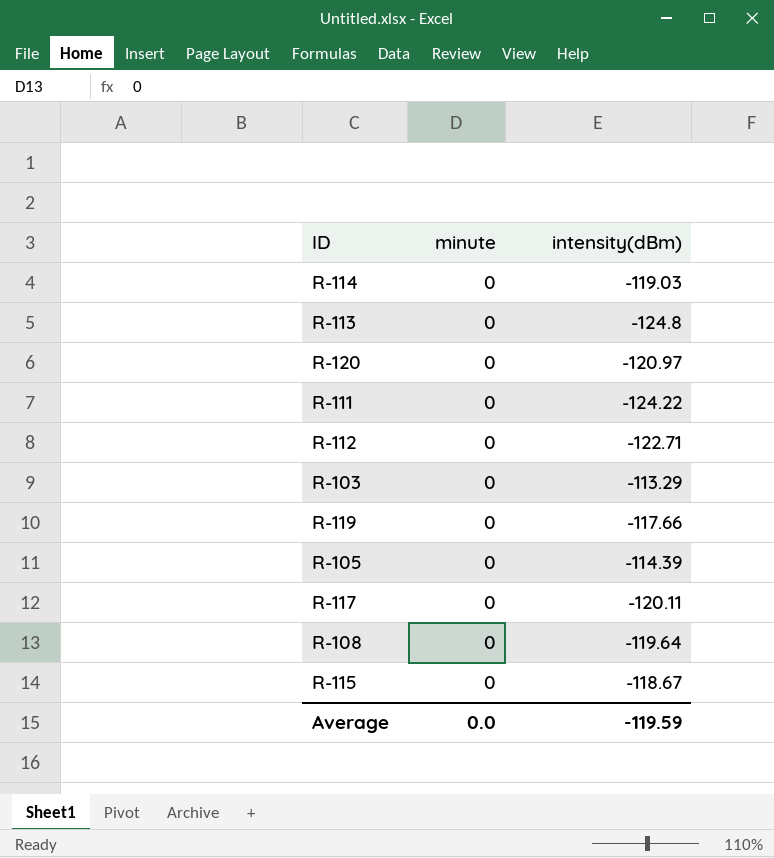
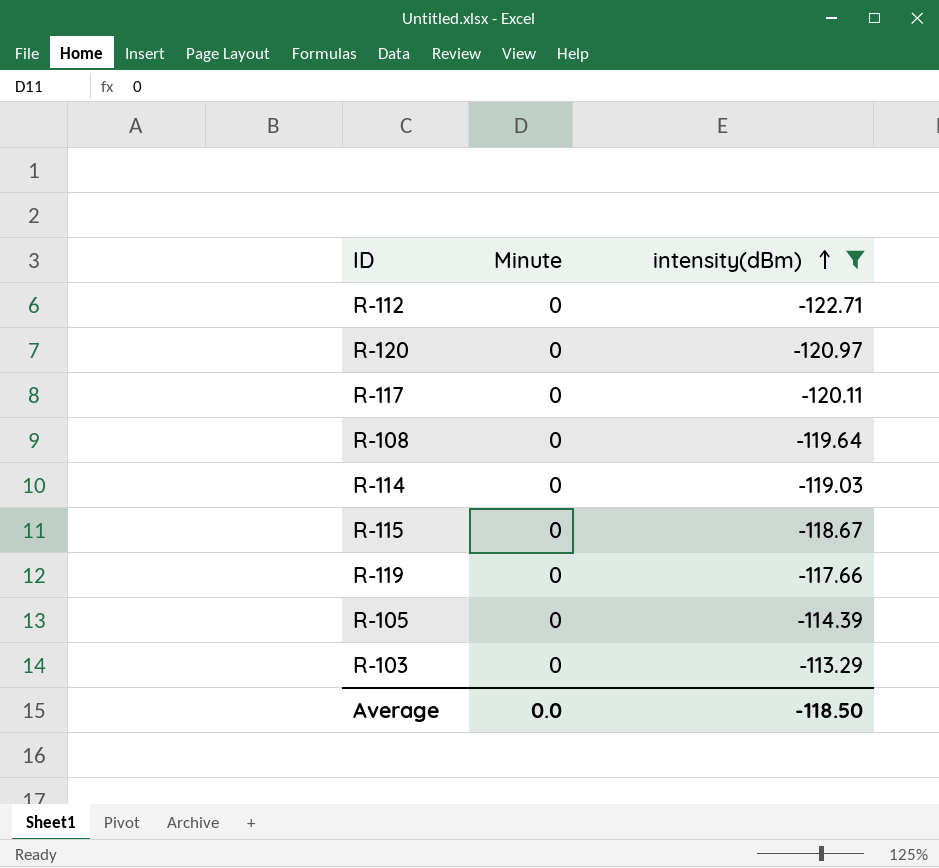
filter: none -> intensity(dBm) >= -122.71
row order: none -> intensity(dBm) ascending
column name: minute -> Minute
Average | intensity(dBm): -119.59 -> -118.50

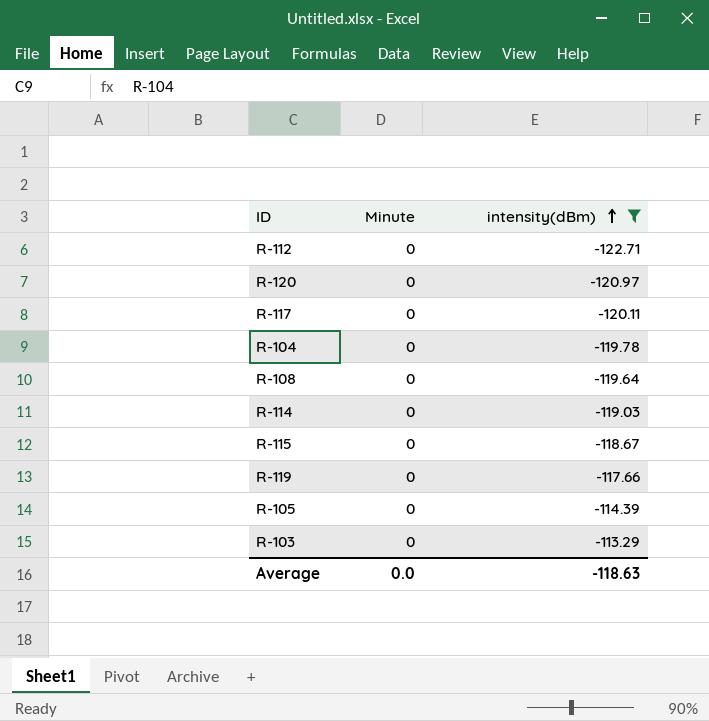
row R-104: none -> 0 | -119.78
Average | intensity(dBm): -118.50 -> -118.63

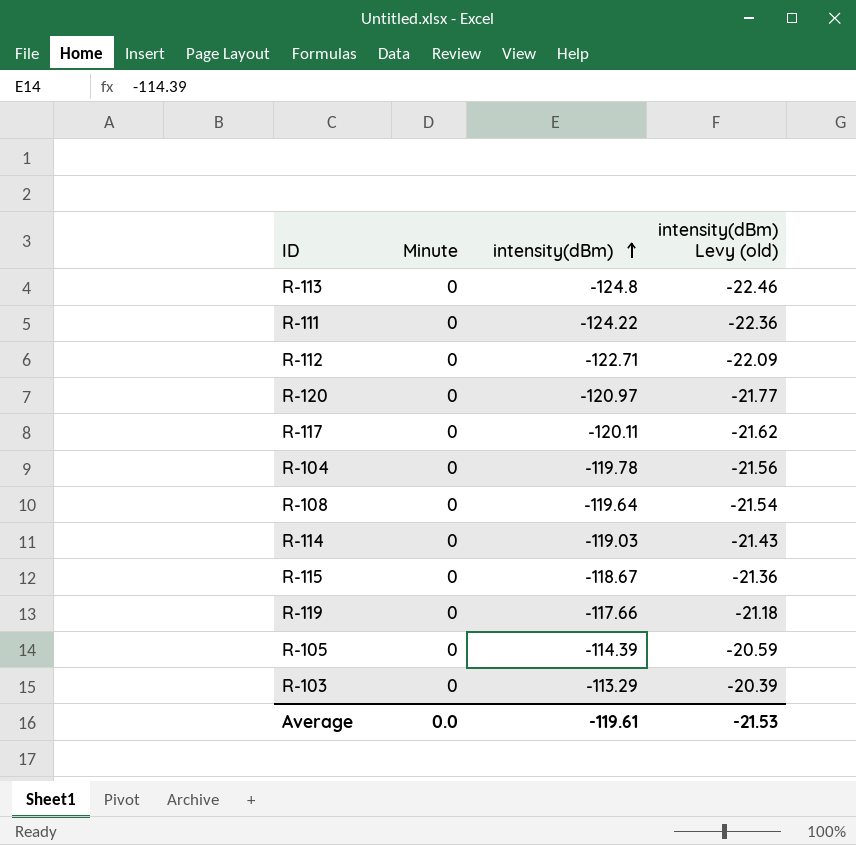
filter: intensity(dBm) >= -122.71 -> none
column intensity(dBm) Levy (old) | formula: none -> [intensity(dBm)] * 0.18
Average | intensity(dBm): -118.63 -> -119.61

